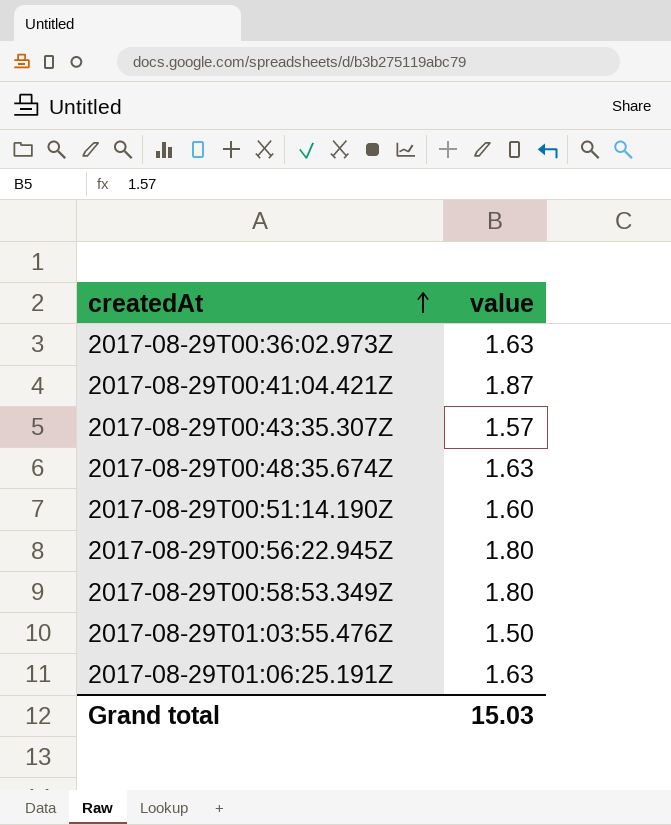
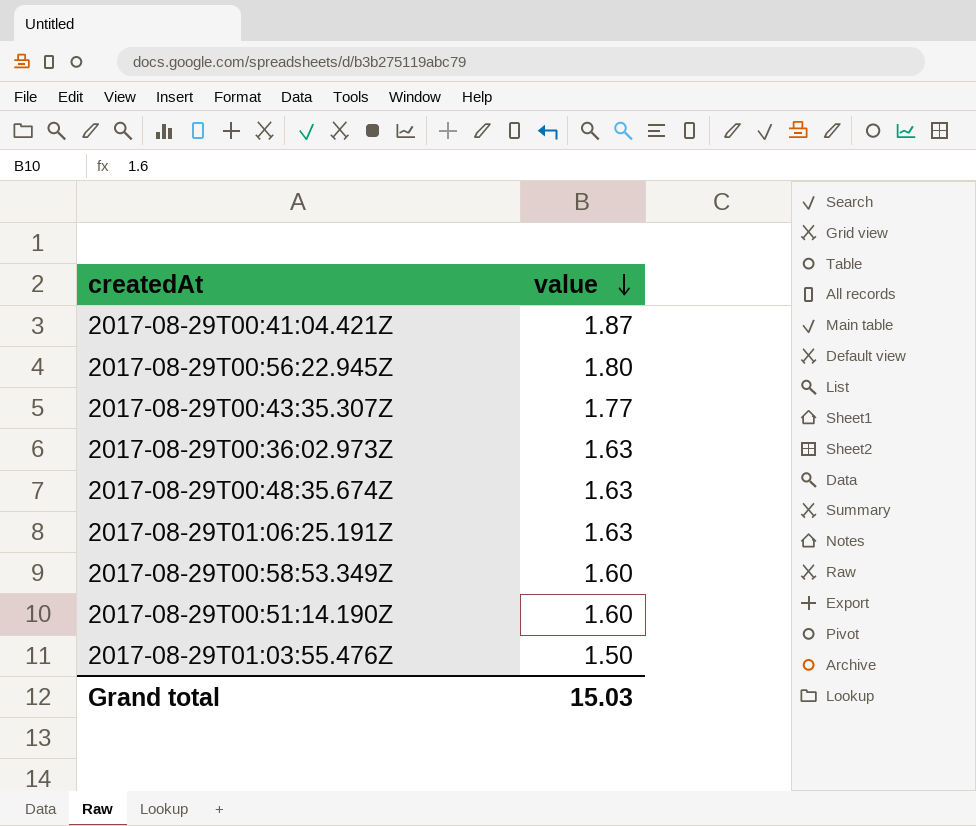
row order: createdAt ascending -> value descending
2017-08-29T00:43:35.307Z | value: 1.57 -> 1.77
2017-08-29T00:58:53.349Z | value: 1.80 -> 1.60

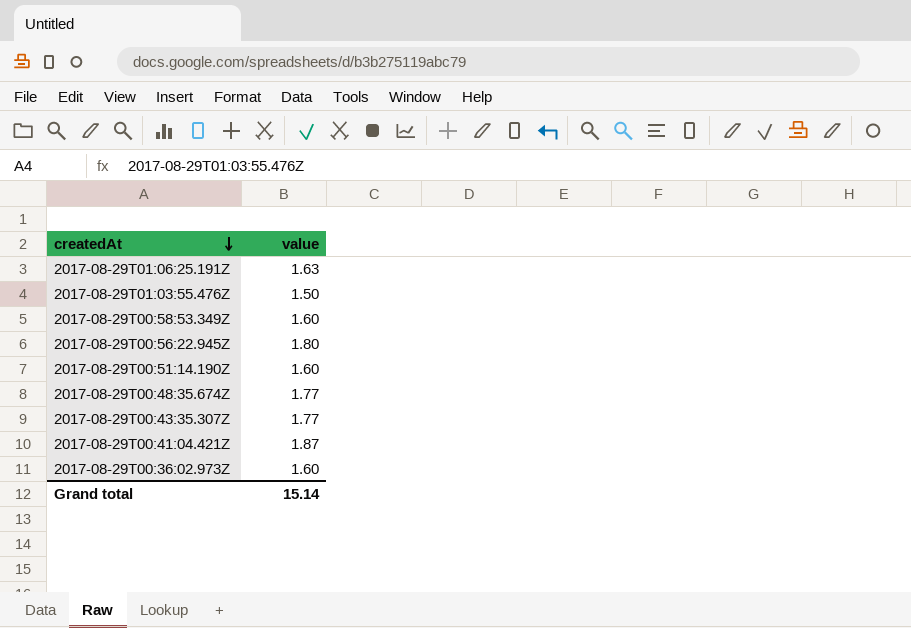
row order: value descending -> createdAt descending
2017-08-29T00:48:35.674Z | value: 1.63 -> 1.77
2017-08-29T00:36:02.973Z | value: 1.63 -> 1.60
Grand total | value: 15.03 -> 15.14

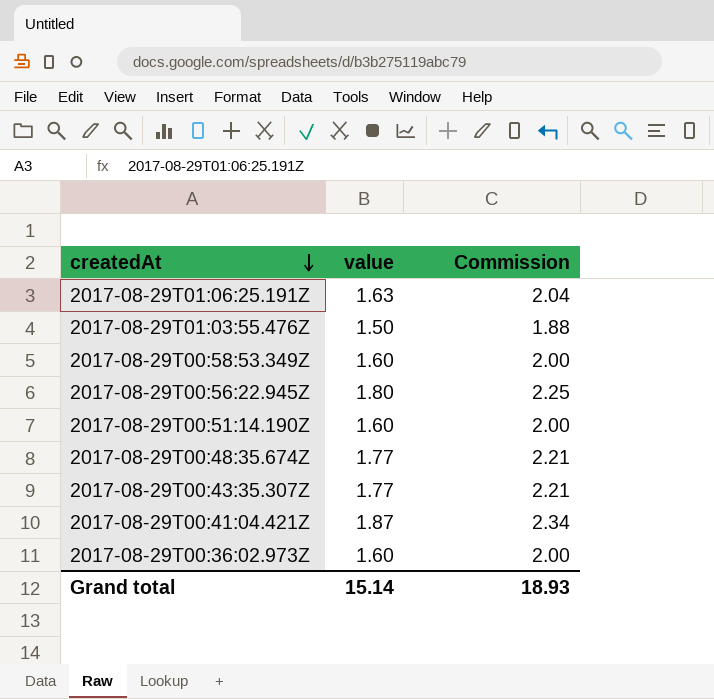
column Commission | formula: none -> [value] * 1.25

